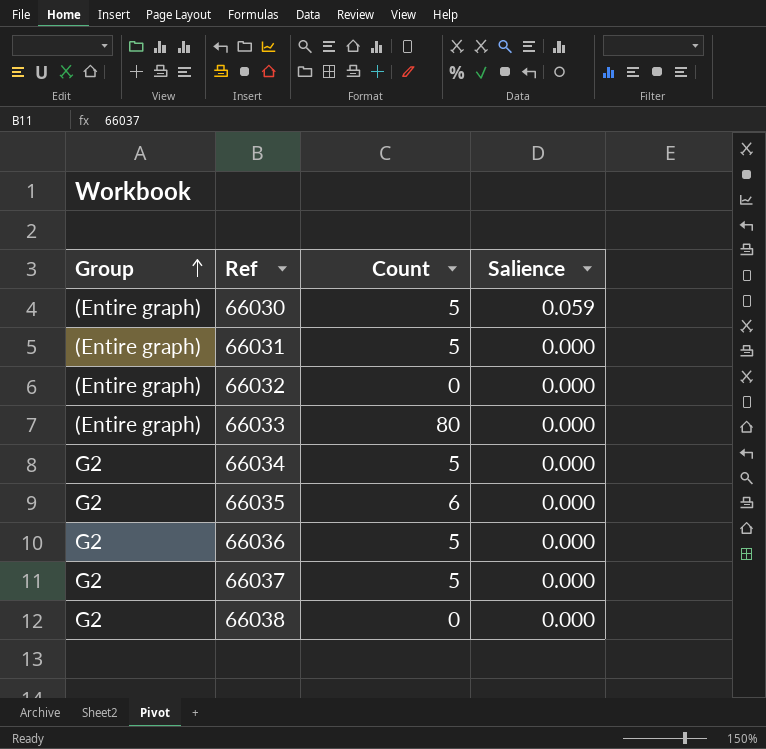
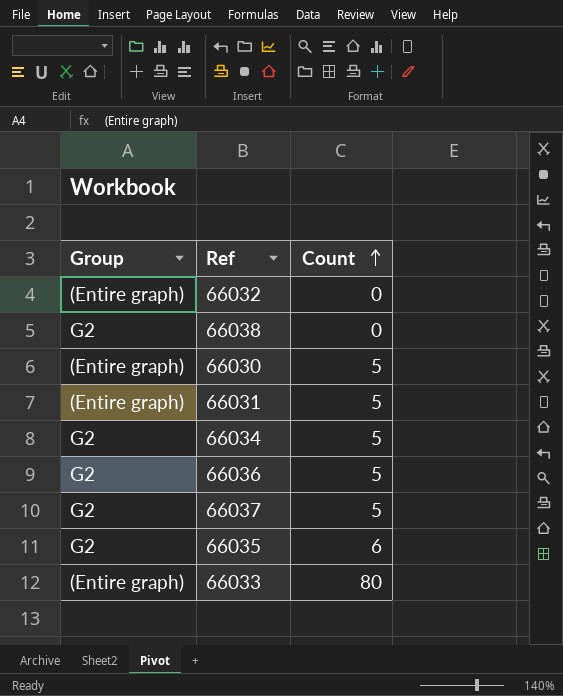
row order: Group ascending -> Count ascending
column Salience | position: 4 -> none

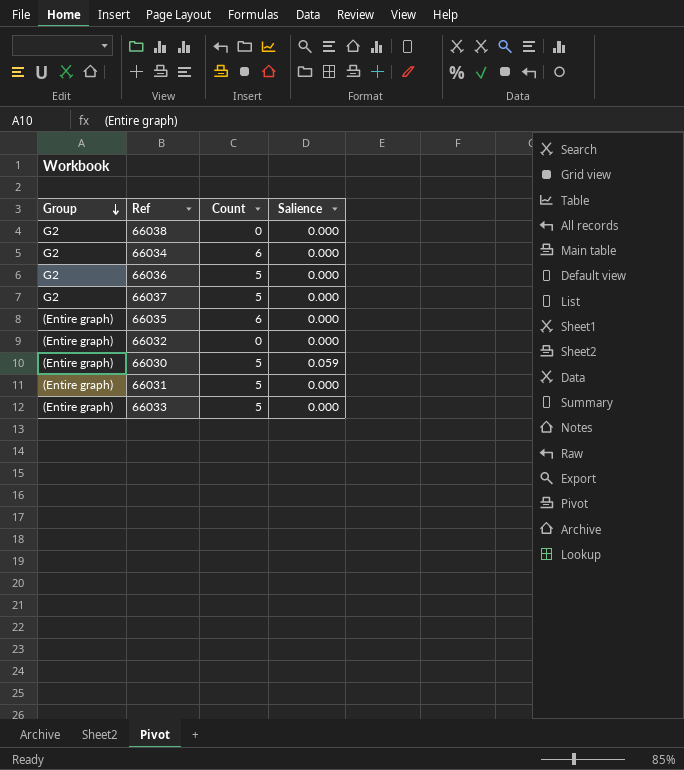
row order: Count ascending -> Group descending
column Salience | position: none -> 4
66034 | Count: 5 -> 6
66035 | Group: G2 -> (Entire graph)
66033 | Count: 80 -> 5

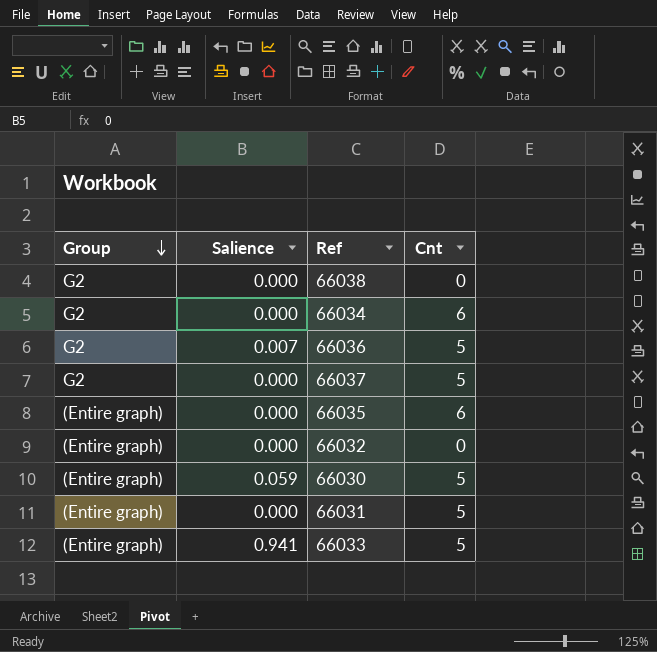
column Salience | position: 4 -> 2
column name: Count -> Cnt
66036 | Salience: 0.000 -> 0.007
66033 | Salience: 0.000 -> 0.941

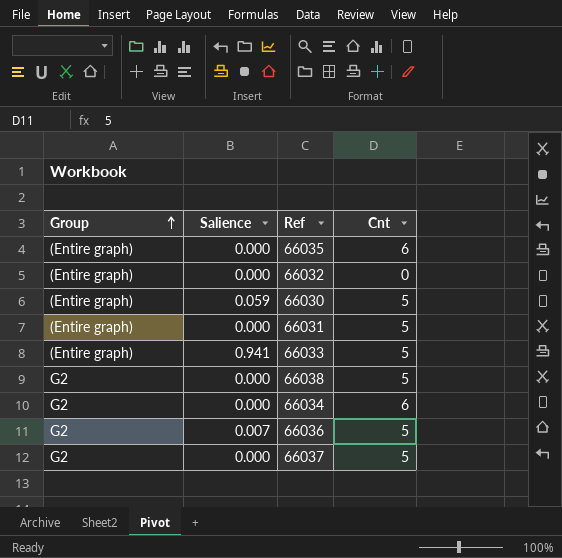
row order: Group descending -> Group ascending
66038 | Cnt: 0 -> 5

